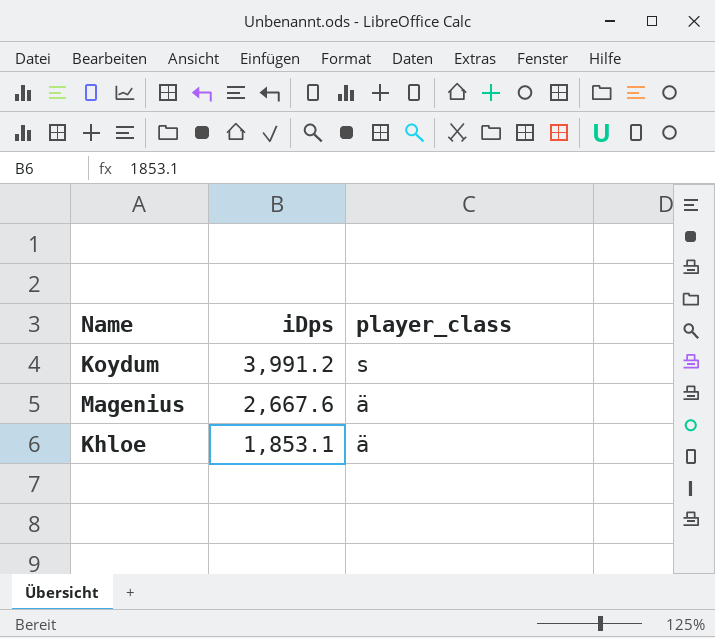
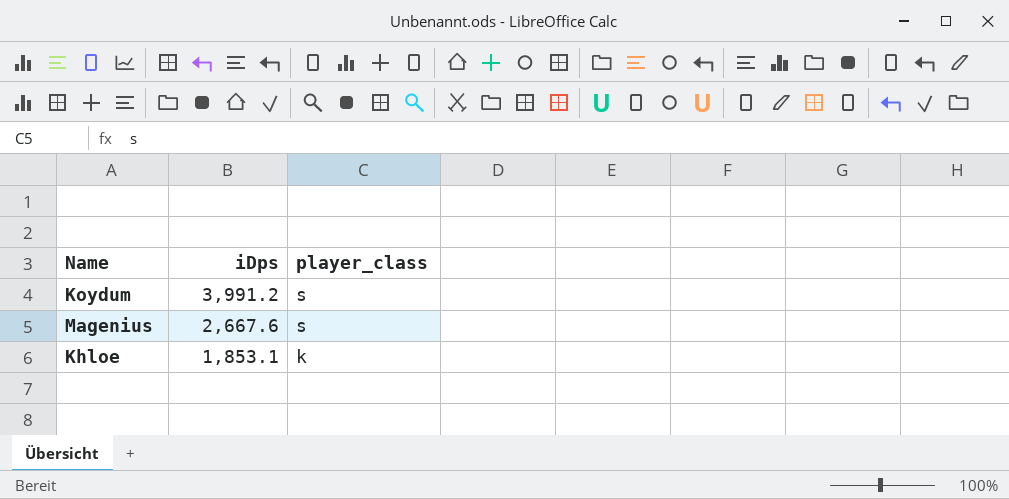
Magenius | player_class: ä -> s
Khloe | player_class: ä -> k

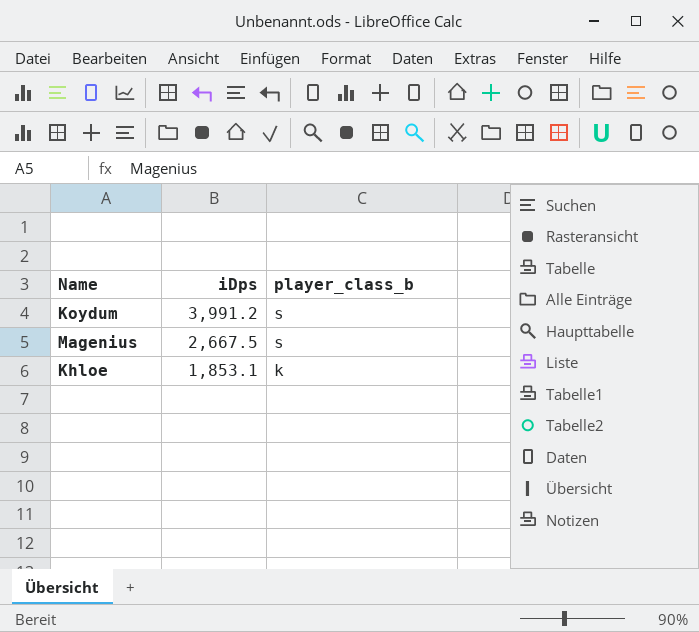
column name: player_class -> player_class_b
Magenius | iDps: 2,667.6 -> 2,667.5

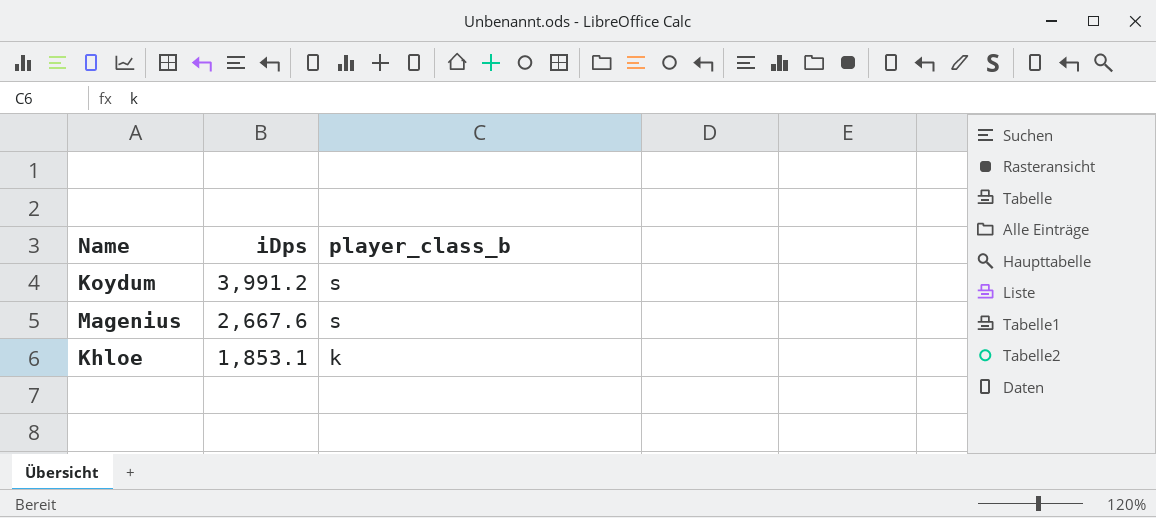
Magenius | iDps: 2,667.5 -> 2,667.6

